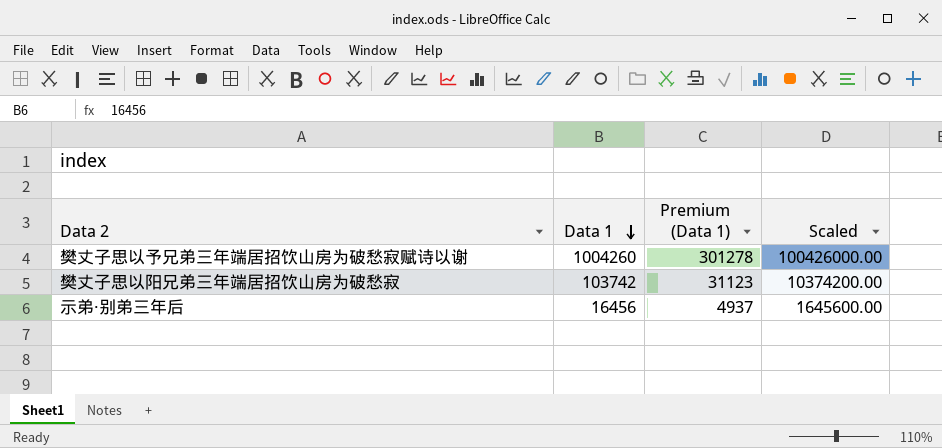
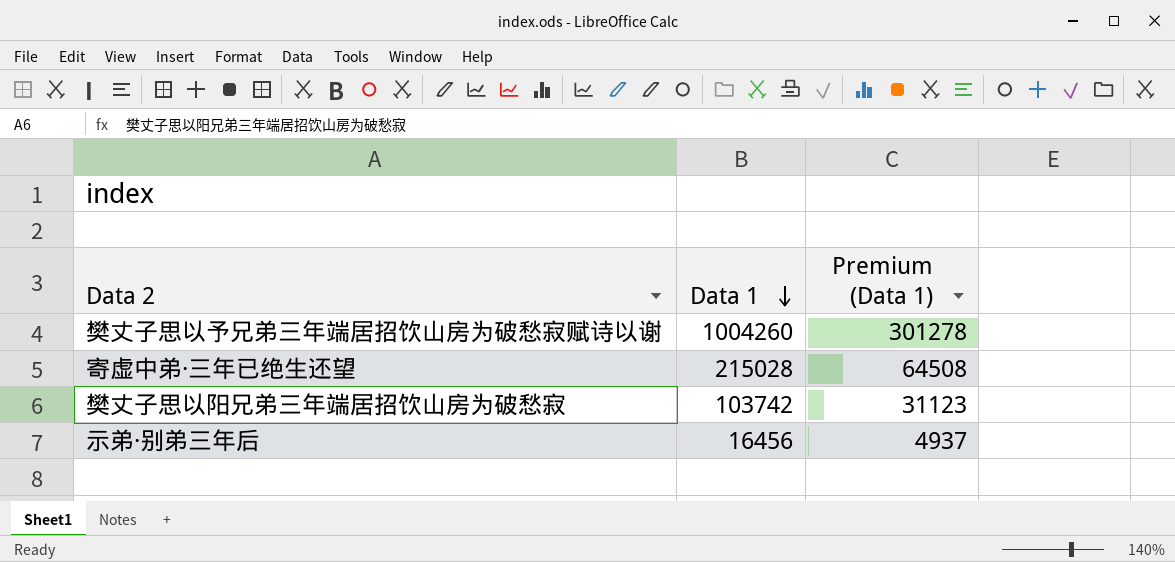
column Scaled | formula: [Data 1] * 100 -> none
row 寄虚中弟·三年已绝生还望: none -> 215028 | 64508

